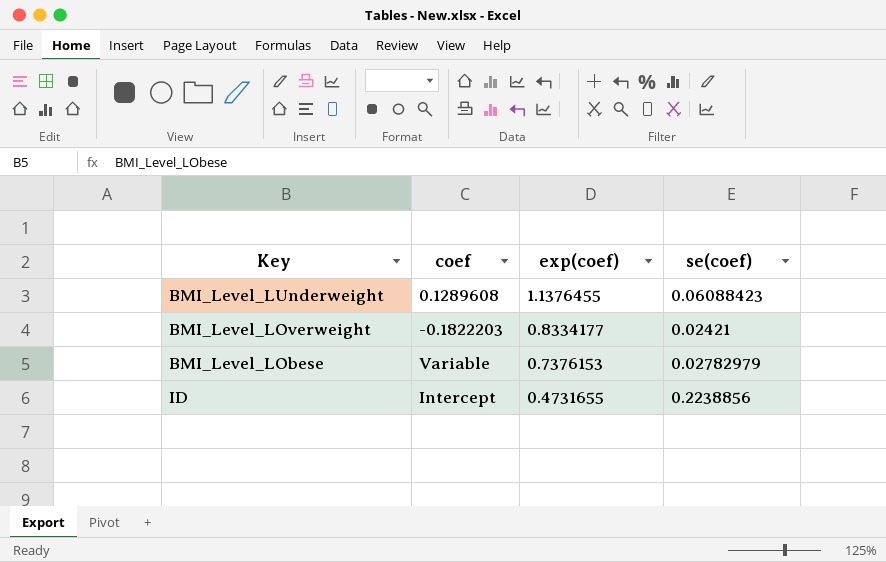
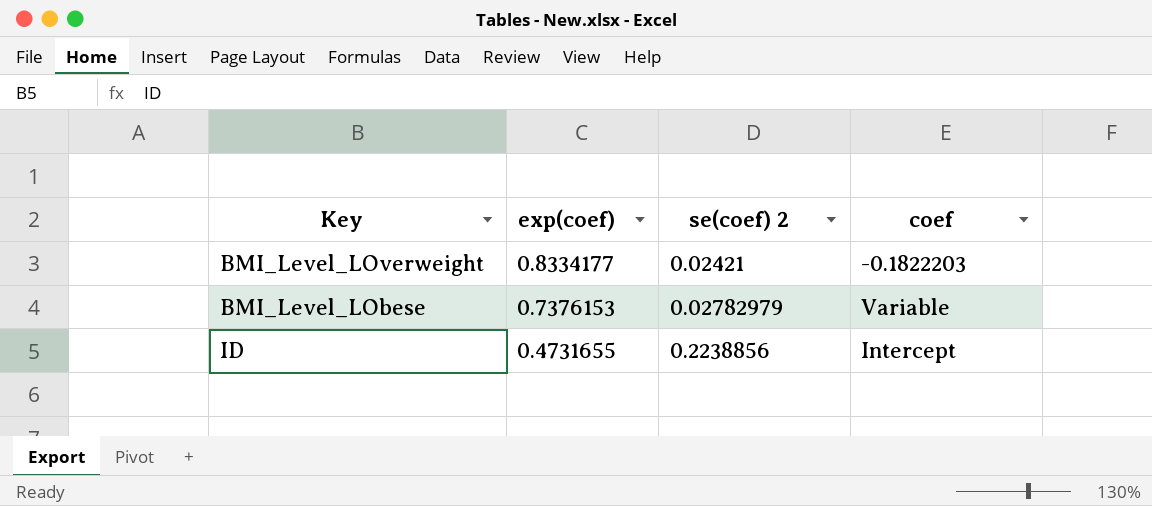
column name: se(coef) -> se(coef) 2
column coef | position: 2 -> 4
row BMI_Level_LUnderweight: 0.1289608 | 1.1376455 | 0.06088423 -> none

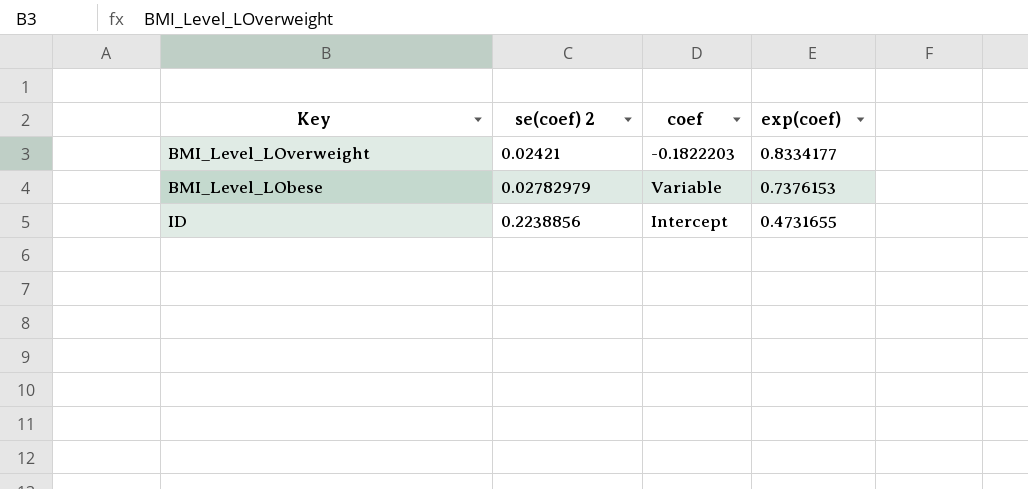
column exp(coef) | position: 2 -> 4

